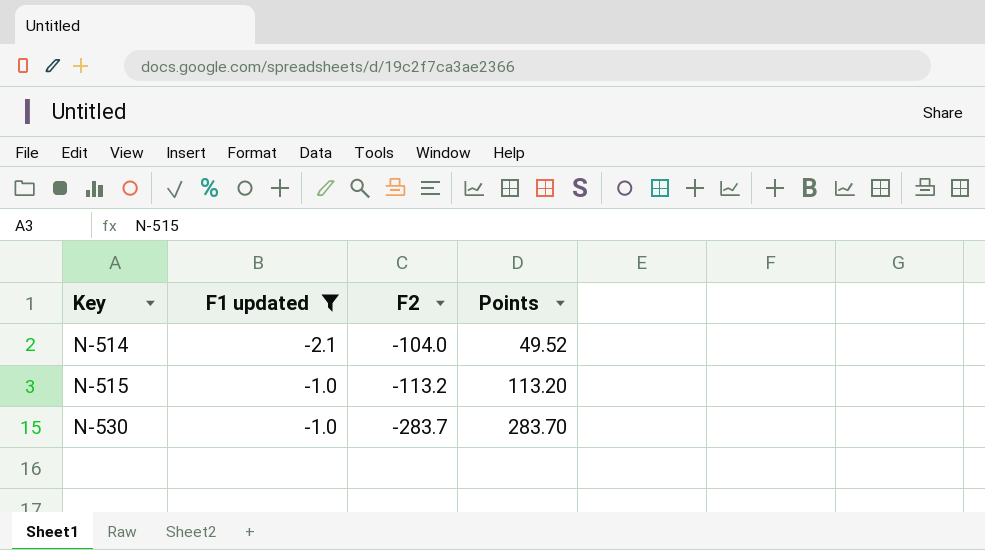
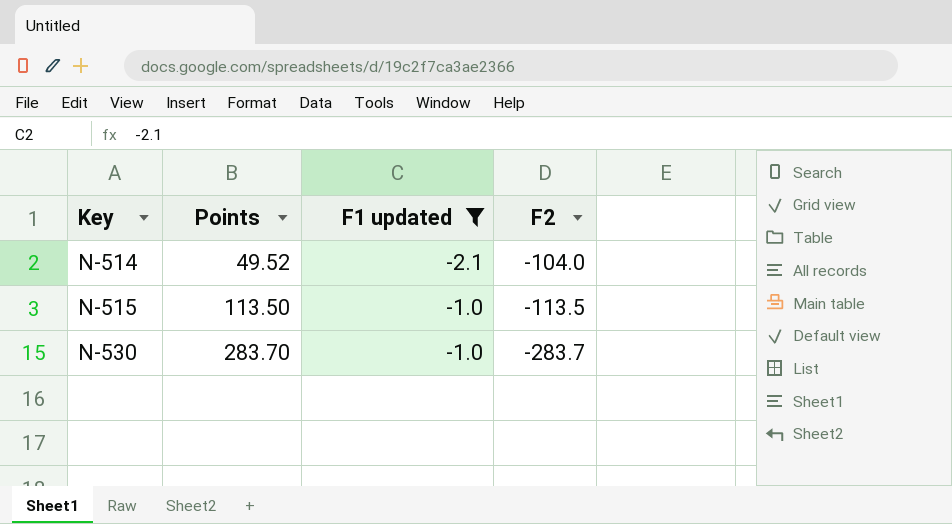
column Points | position: 4 -> 2
N-515 | Points: 113.20 -> 113.50
N-515 | F2: -113.2 -> -113.5

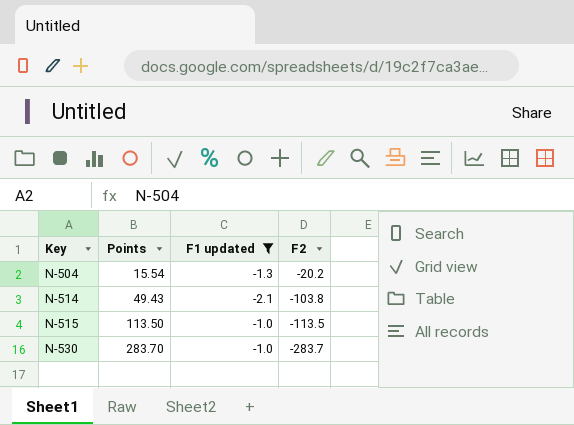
row N-504: none -> 15.54 | -1.3 | -20.2
N-514 | Points: 49.52 -> 49.43
N-514 | F2: -104.0 -> -103.8

